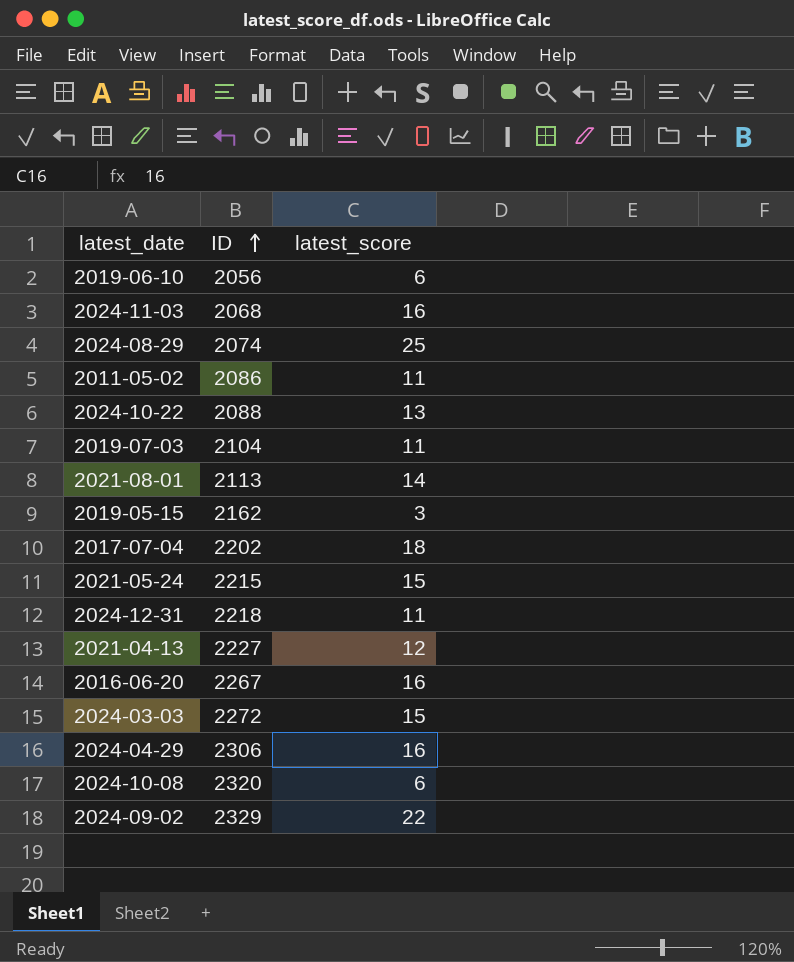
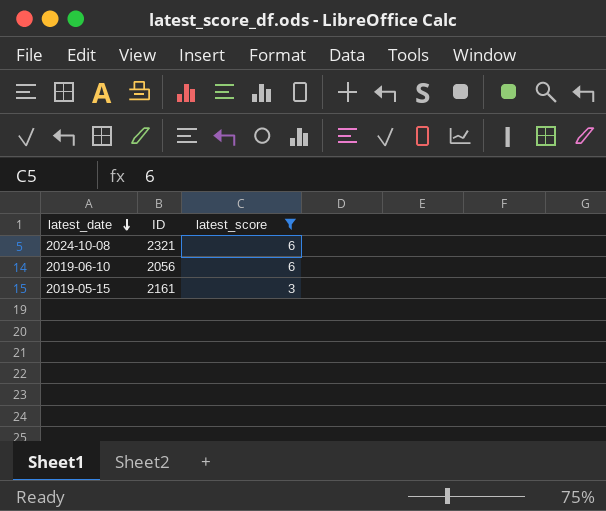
filter: none -> latest_score <= 6
row order: ID ascending -> latest_date descending
2024-10-08 | ID: 2320 -> 2321
2019-05-15 | ID: 2162 -> 2161

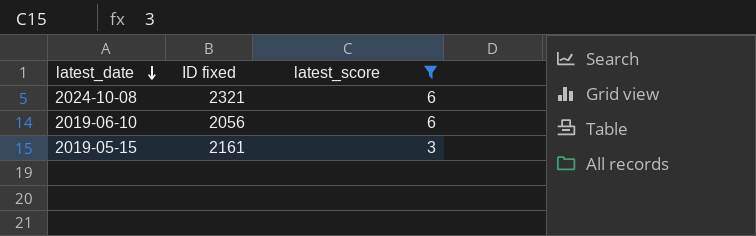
column name: ID -> ID fixed

